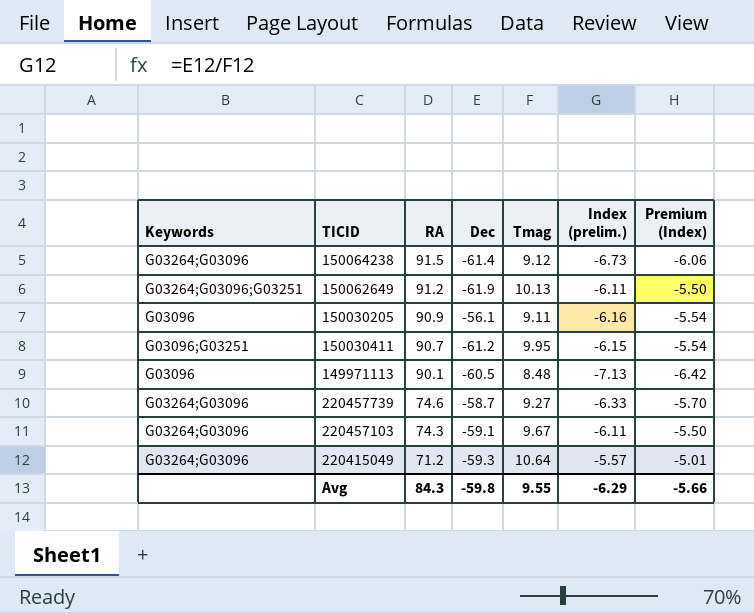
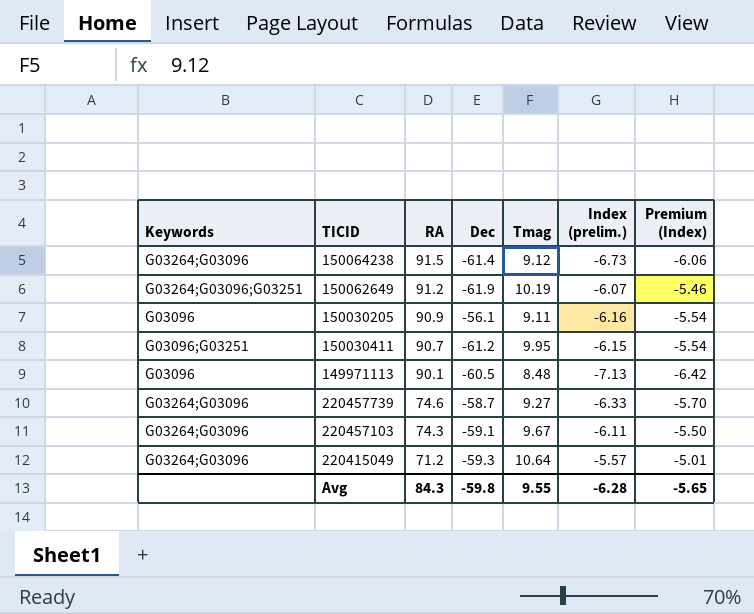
150062649 | Tmag: 10.13 -> 10.19
150062649 | Index (prelim.): -6.11 -> -6.07
150062649 | Premium (Index): -5.50 -> -5.46
Avg | Index (prelim.): -6.29 -> -6.28
Avg | Premium (Index): -5.66 -> -5.65

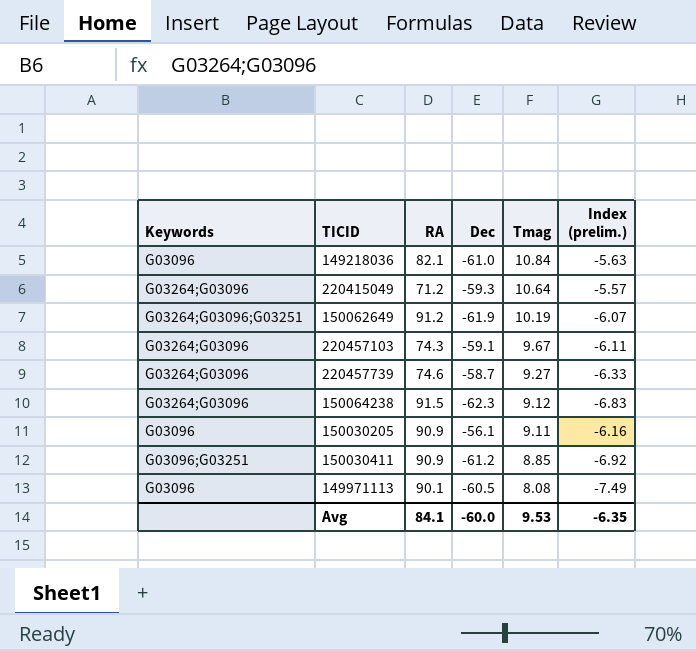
row order: RA descending -> Tmag descending
column Premium (Index) | formula: [Index (prelim.)] * 0.9 -> none
row 149218036: none -> G03096 | 82.1 | -61.0 | 10.84 | -5.63
150064238 | Dec: -61.4 -> -62.3
150064238 | Index (prelim.): -6.73 -> -6.83
150030411 | RA: 90.7 -> 90.9
150030411 | Tmag: 9.95 -> 8.85
150030411 | Index (prelim.): -6.15 -> -6.92
149971113 | Tmag: 8.48 -> 8.08
149971113 | Index (prelim.): -7.13 -> -7.49
Avg | RA: 84.3 -> 84.1
Avg | Dec: -59.8 -> -60.0
Avg | Tmag: 9.55 -> 9.53
Avg | Index (prelim.): -6.28 -> -6.35

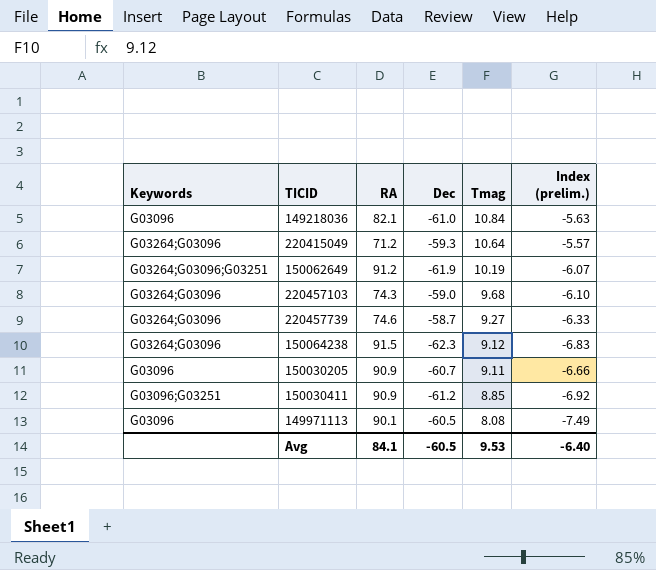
220457103 | Dec: -59.1 -> -59.0
220457103 | Tmag: 9.67 -> 9.68
220457103 | Index (prelim.): -6.11 -> -6.10
150030205 | Dec: -56.1 -> -60.7
150030205 | Index (prelim.): -6.16 -> -6.66
Avg | Dec: -60.0 -> -60.5
Avg | Index (prelim.): -6.35 -> -6.40

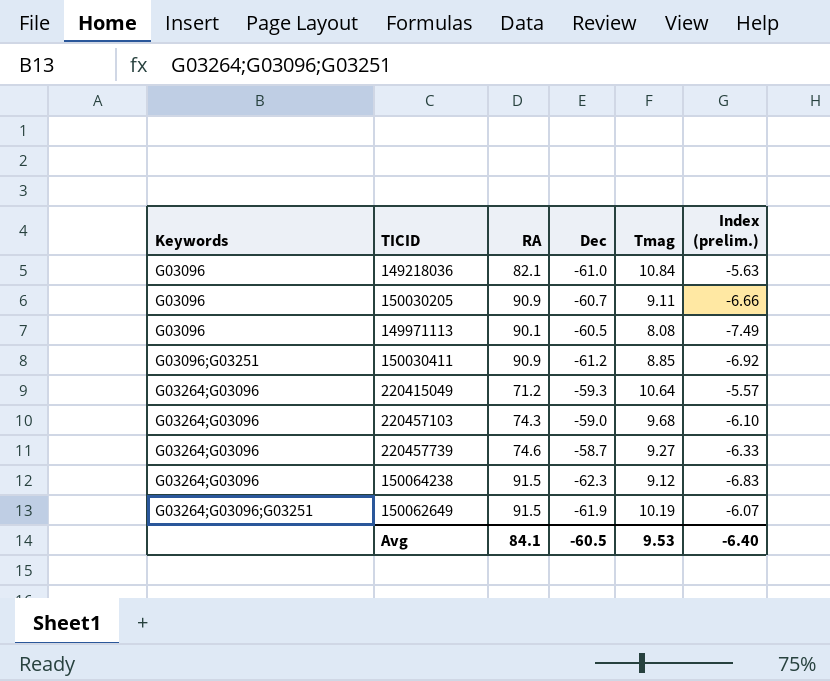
row order: Tmag descending -> Keywords ascending
150062649 | RA: 91.2 -> 91.5

